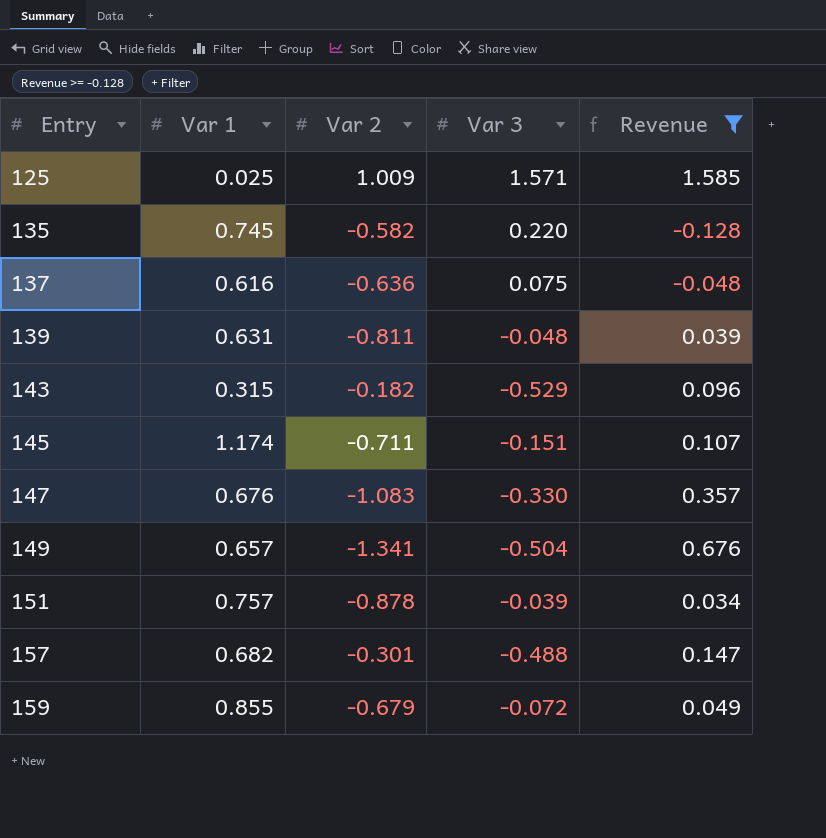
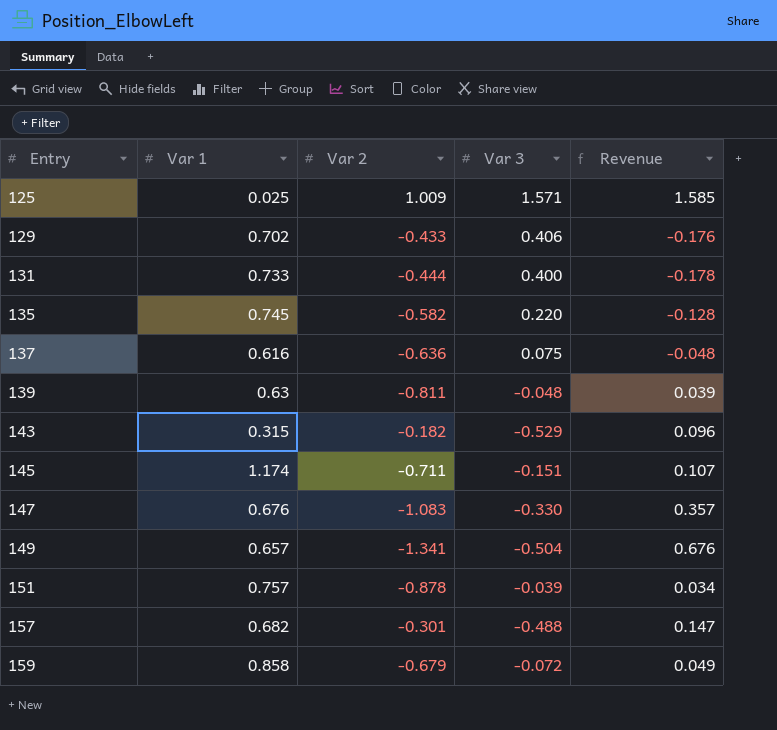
filter: Revenue >= -0.128 -> none
139 | Var 1: 0.631 -> 0.63
159 | Var 1: 0.855 -> 0.858

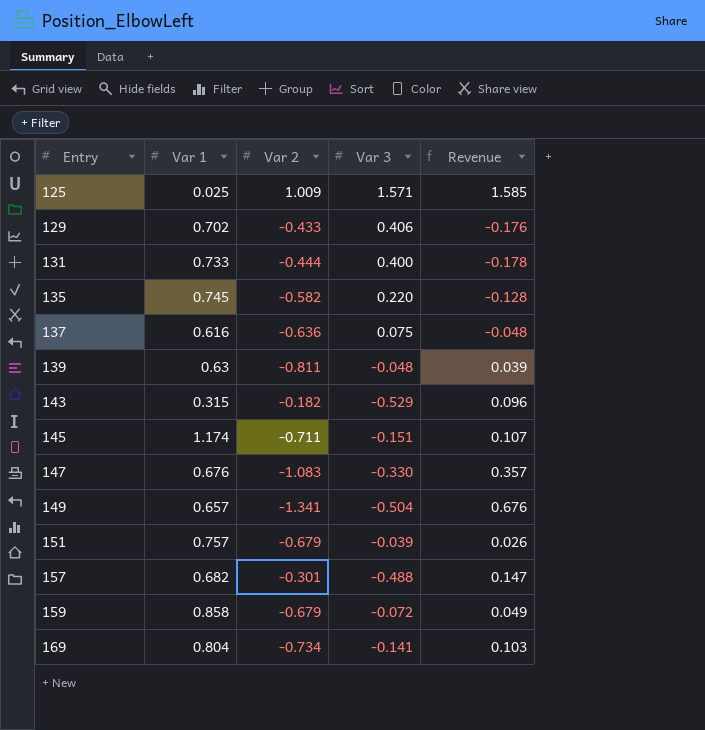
151 | Var 2: -0.878 -> -0.679
151 | Revenue: 0.034 -> 0.026
row 169: none -> 0.804 | -0.734 | -0.141 | 0.103

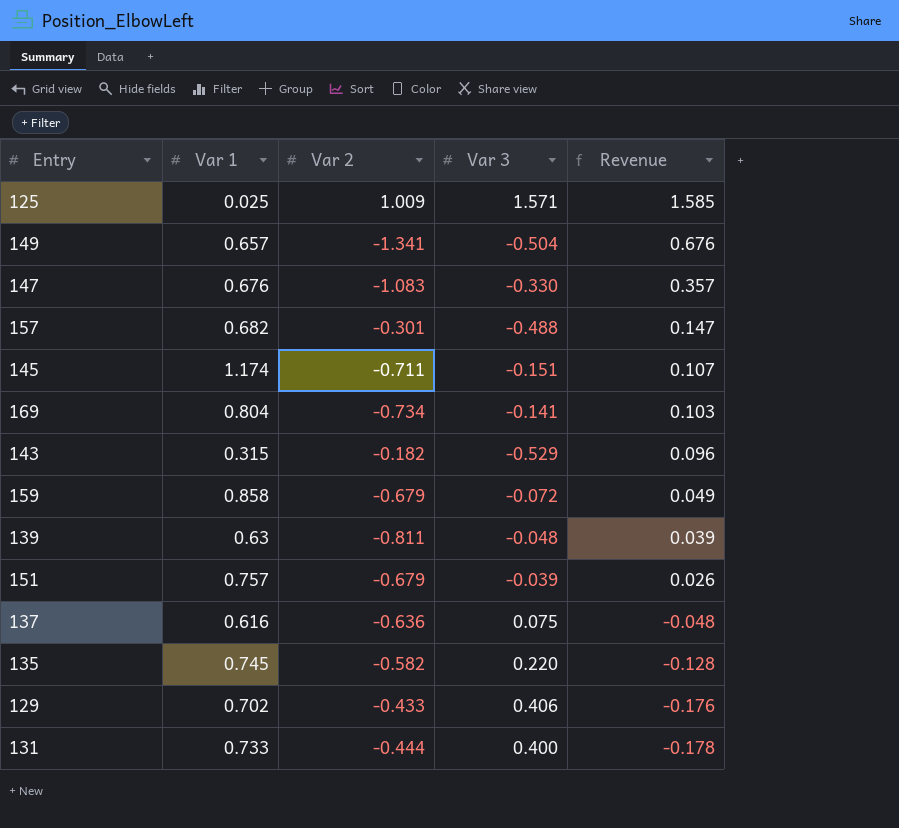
row order: Entry ascending -> Revenue descending

